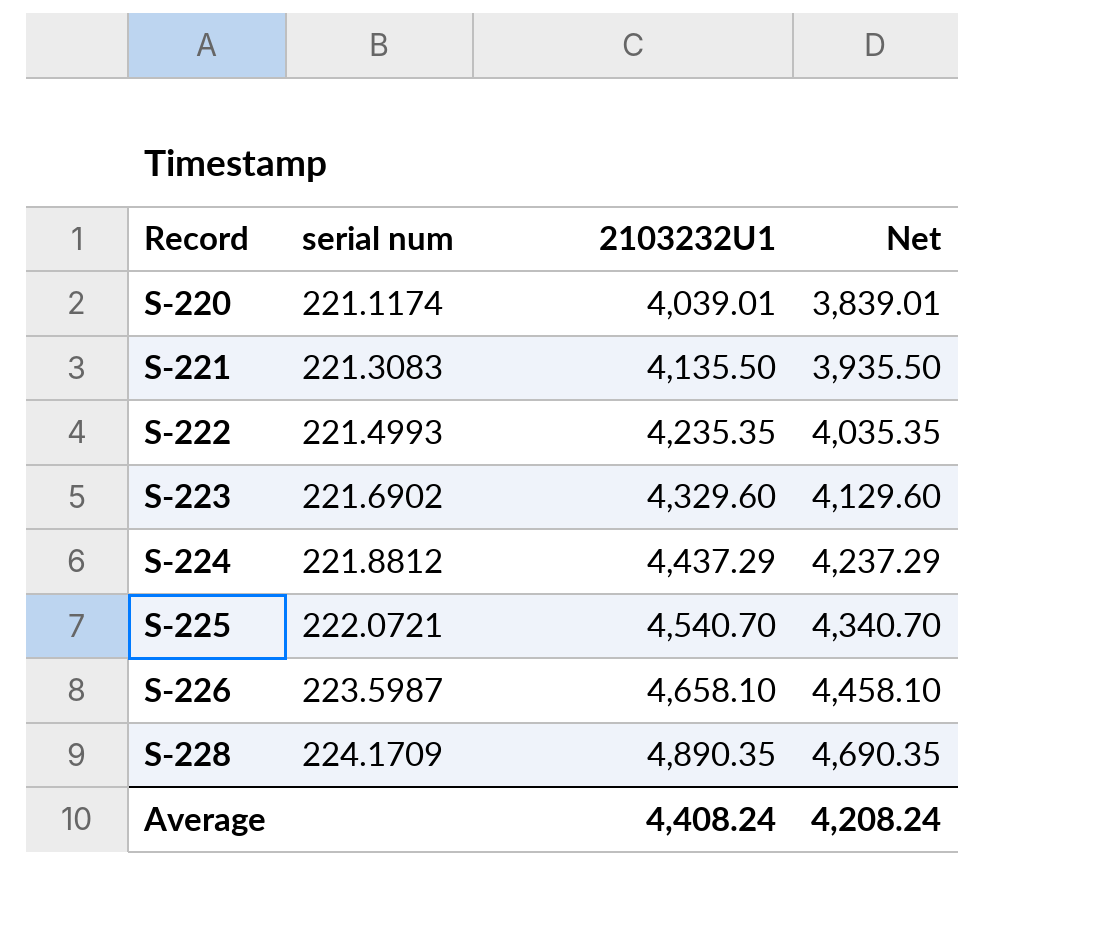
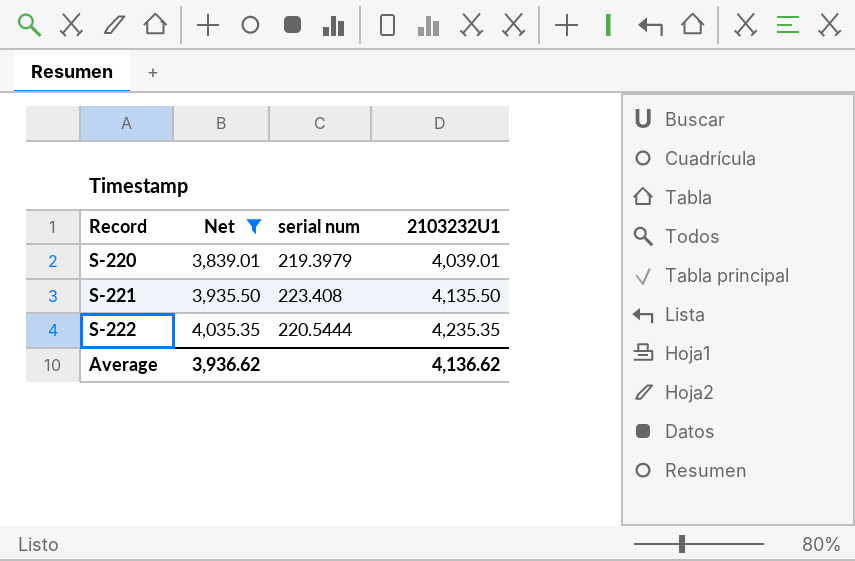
filter: none -> Net <= 4,035.35
column Net | position: 4 -> 2
S-220 | serial num: 221.1174 -> 219.3979
S-221 | serial num: 221.3083 -> 223.408
S-222 | serial num: 221.4993 -> 220.5444
Average | Net: 4,208.24 -> 3,936.62
Average | 2103232U1: 4,408.24 -> 4,136.62

